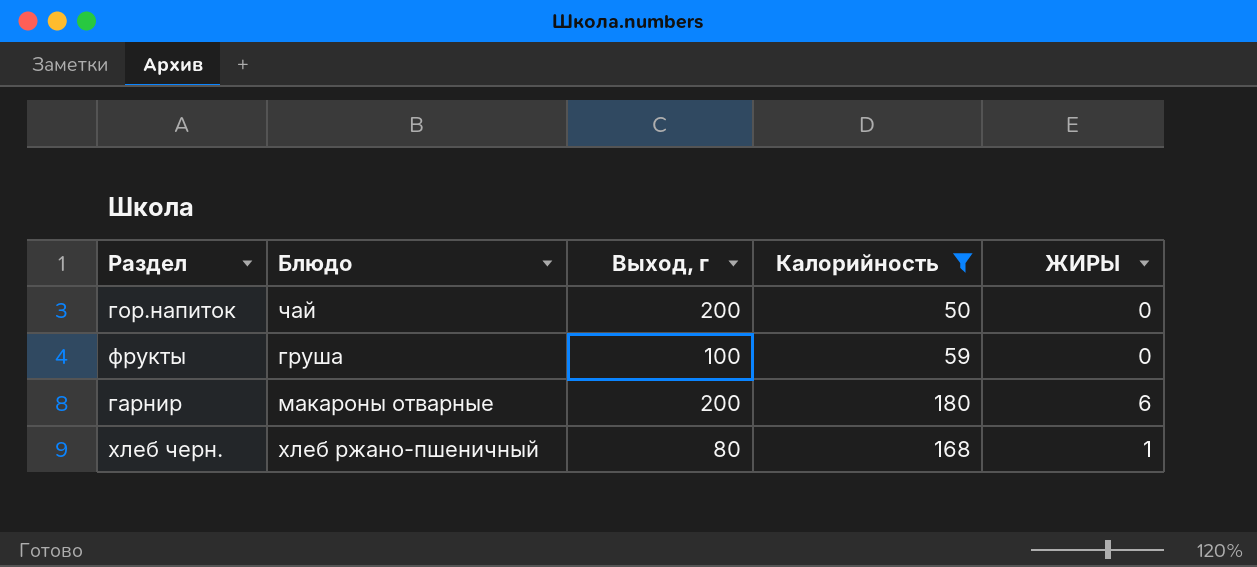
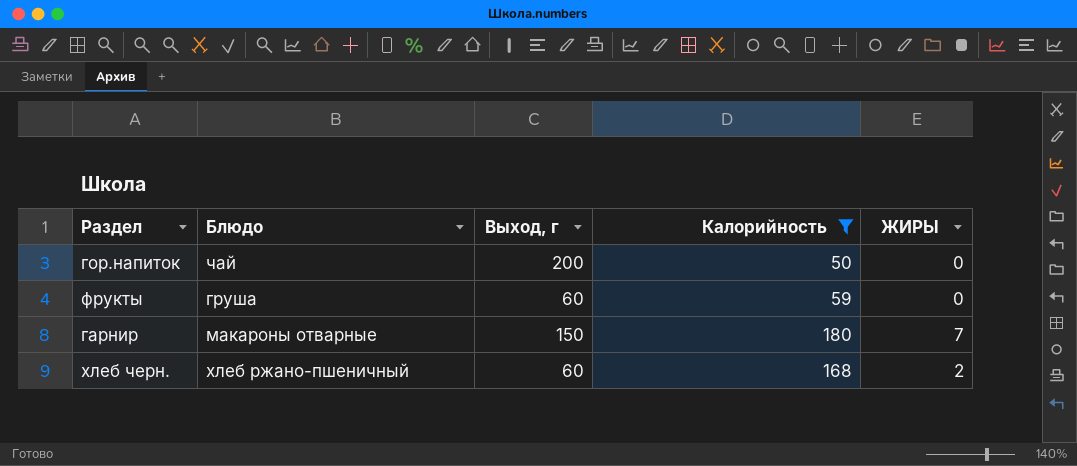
фрукты | Выход, г: 100 -> 60
гарнир | Выход, г: 200 -> 150
гарнир | ЖИРЫ: 6 -> 7
хлеб черн. | Выход, г: 80 -> 60
хлеб черн. | ЖИРЫ: 1 -> 2

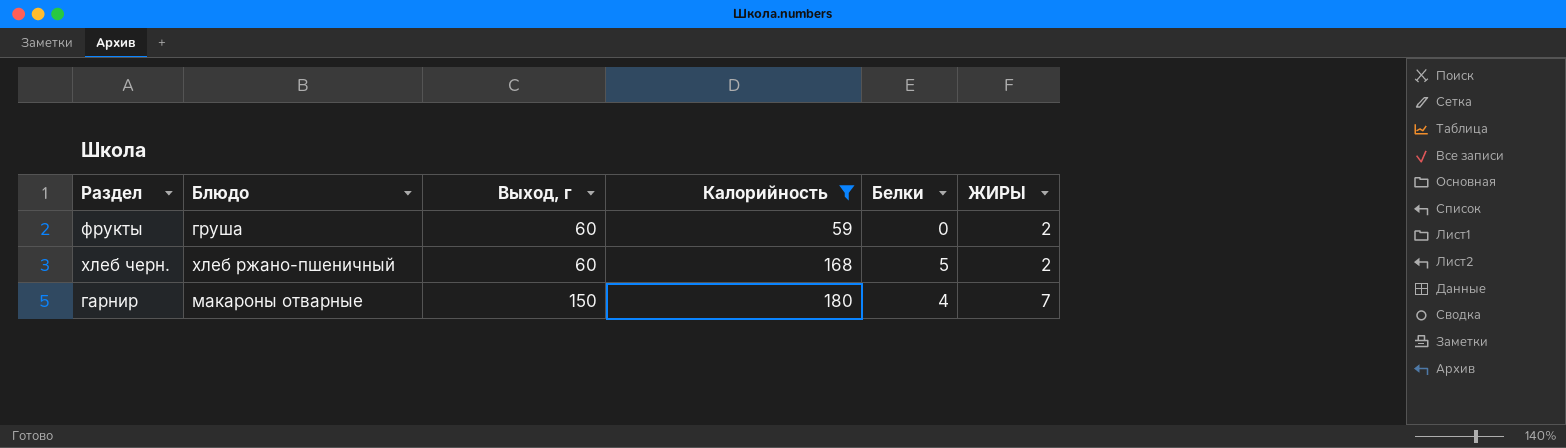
row order: none -> Выход, г ascending
column Белки | position: none -> 5
row гор.напиток: чай | 200 | 50 | 0 -> none
фрукты | ЖИРЫ: 0 -> 2

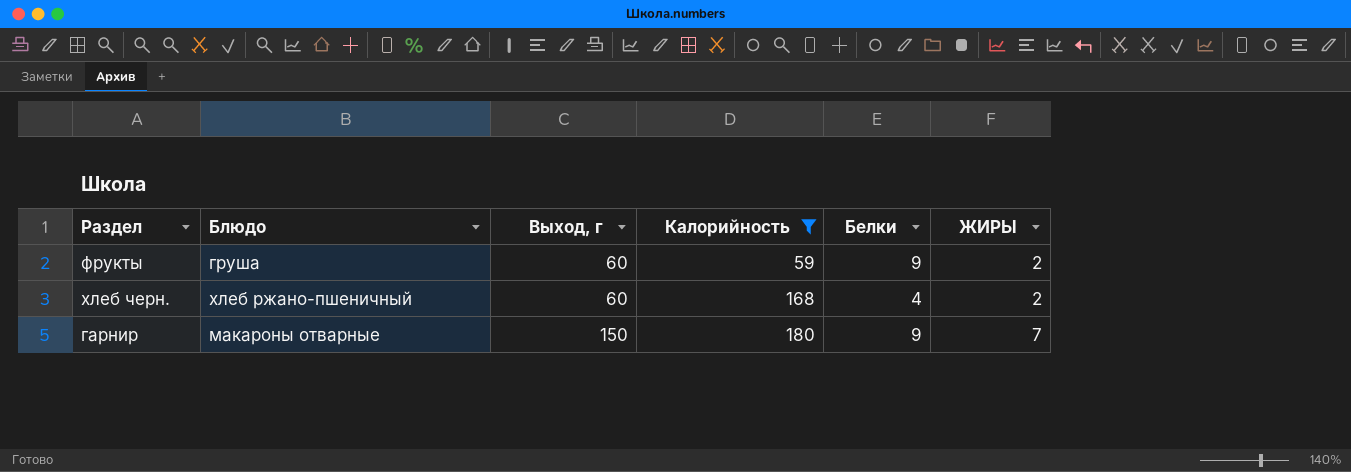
фрукты | Белки: 0 -> 9
хлеб черн. | Белки: 5 -> 4
гарнир | Белки: 4 -> 9

